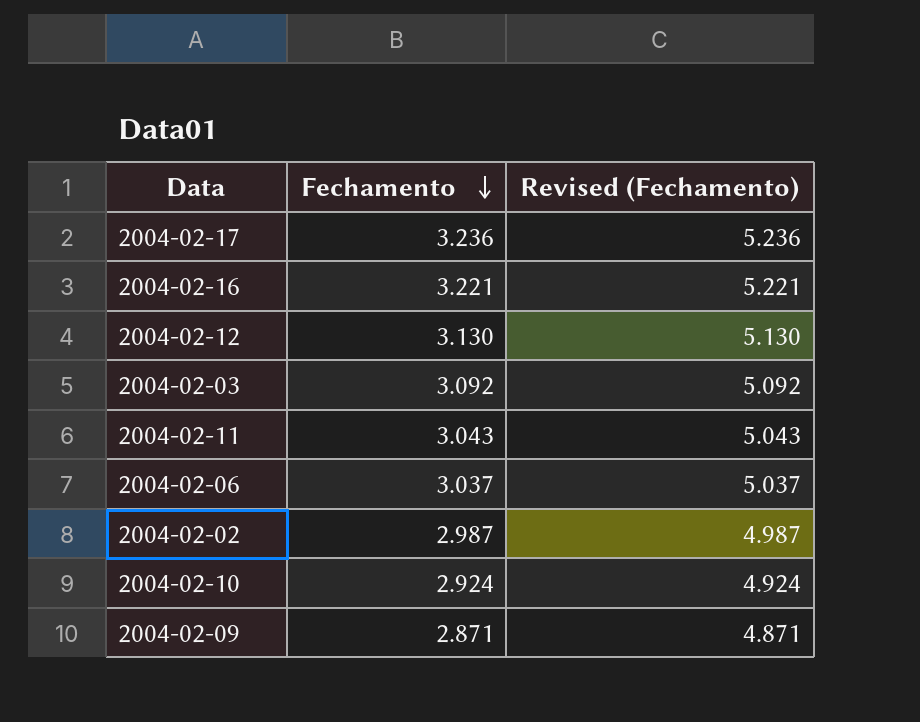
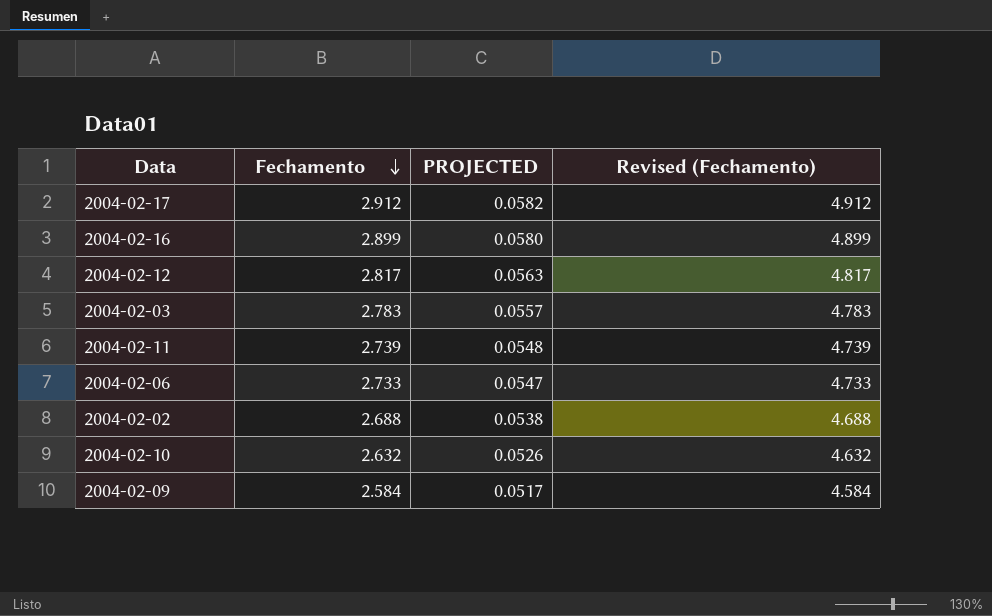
column PROJECTED | formula: none -> [Fechamento] * 0.02
2004-02-17 | Fechamento: 3.236 -> 2.912
2004-02-17 | Revised (Fechamento): 5.236 -> 4.912
2004-02-16 | Fechamento: 3.221 -> 2.899
2004-02-16 | Revised (Fechamento): 5.221 -> 4.899
2004-02-12 | Fechamento: 3.130 -> 2.817
2004-02-12 | Revised (Fechamento): 5.130 -> 4.817
2004-02-03 | Fechamento: 3.092 -> 2.783
2004-02-03 | Revised (Fechamento): 5.092 -> 4.783
2004-02-11 | Fechamento: 3.043 -> 2.739
2004-02-11 | Revised (Fechamento): 5.043 -> 4.739
2004-02-06 | Fechamento: 3.037 -> 2.733
2004-02-06 | Revised (Fechamento): 5.037 -> 4.733
2004-02-02 | Fechamento: 2.987 -> 2.688
2004-02-02 | Revised (Fechamento): 4.987 -> 4.688
2004-02-10 | Fechamento: 2.924 -> 2.632
2004-02-10 | Revised (Fechamento): 4.924 -> 4.632
2004-02-09 | Fechamento: 2.871 -> 2.584
2004-02-09 | Revised (Fechamento): 4.871 -> 4.584

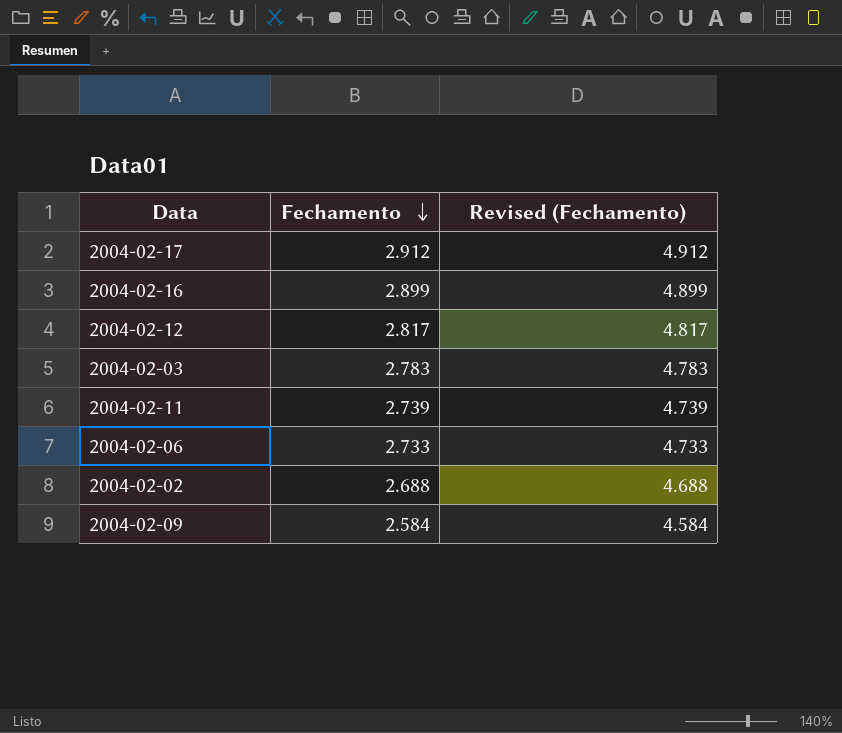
column PROJECTED | formula: [Fechamento] * 0.02 -> none
row 2004-02-10: 2.632 | 0.0526 | 4.632 -> none

